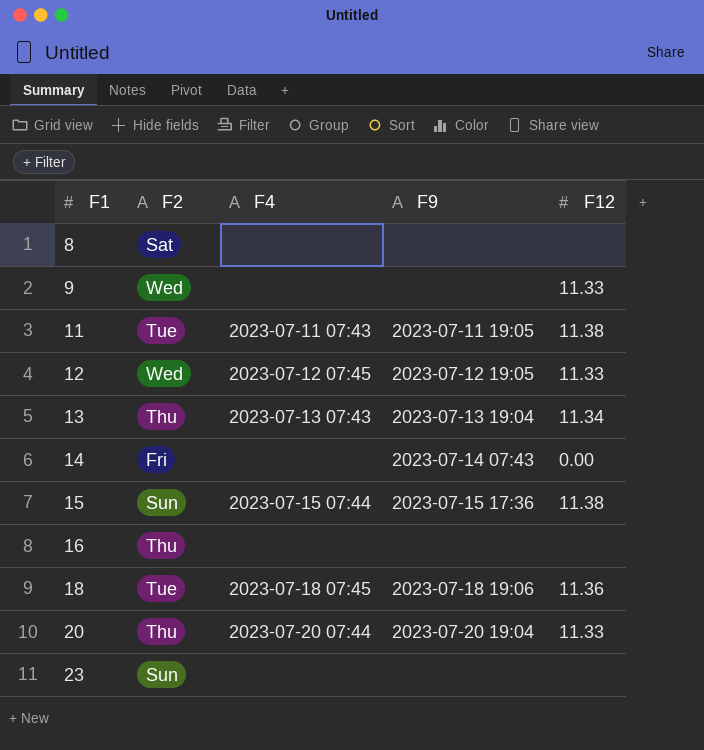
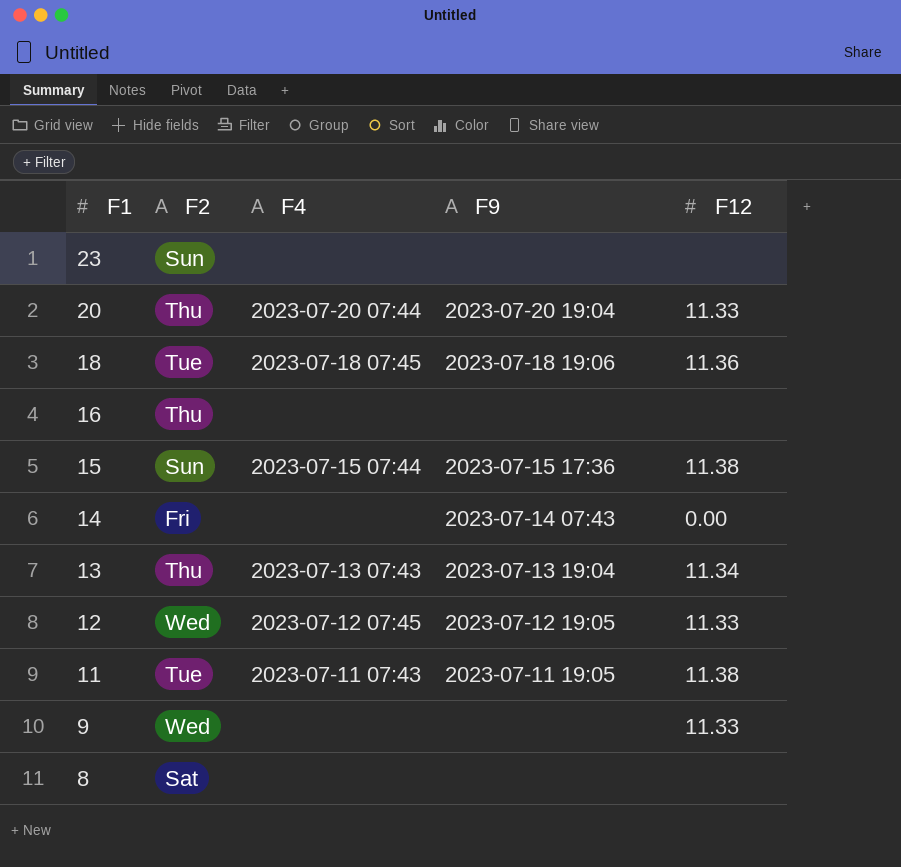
row order: F1 ascending -> F1 descending

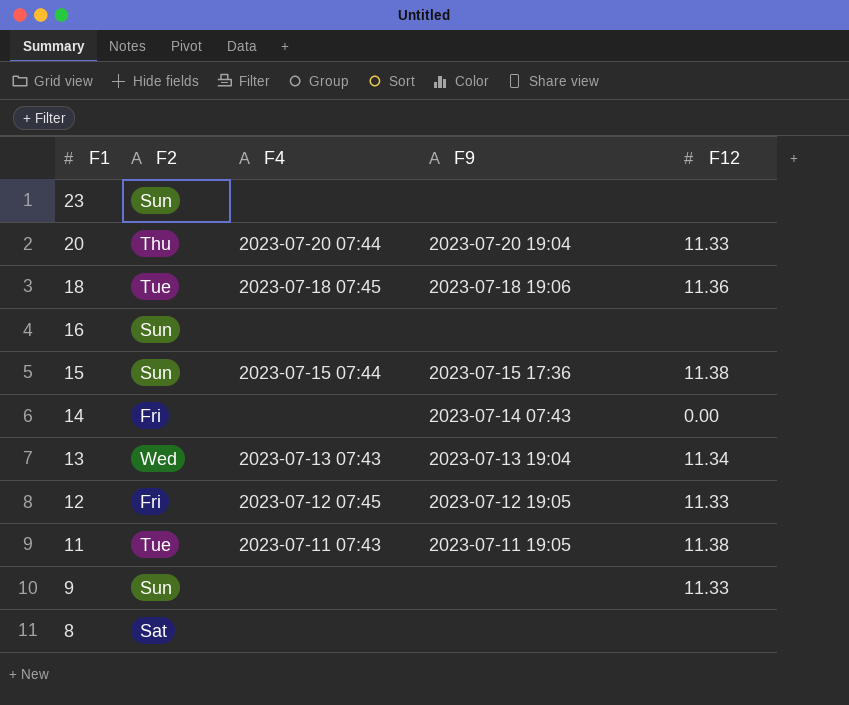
16 | F2: Thu -> Sun
13 | F2: Thu -> Wed
12 | F2: Wed -> Fri
9 | F2: Wed -> Sun

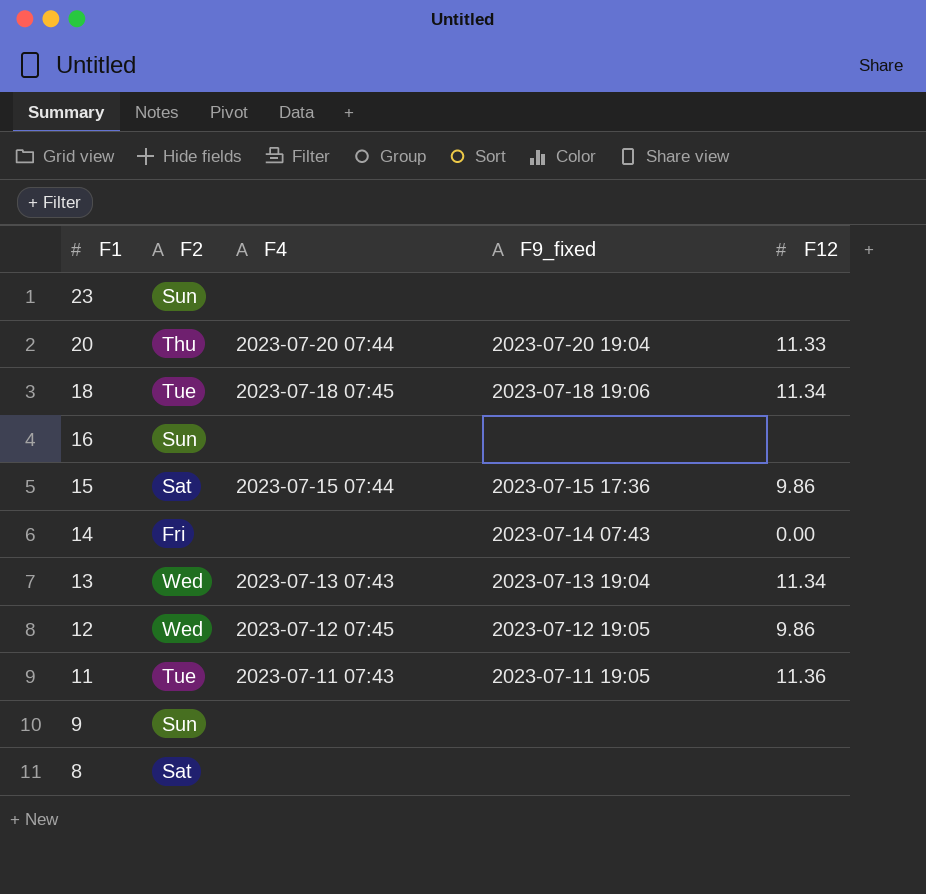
column name: F9 -> F9_fixed
18 | F12: 11.36 -> 11.34
15 | F2: Sun -> Sat
15 | F12: 11.38 -> 9.86
12 | F2: Fri -> Wed
12 | F12: 11.33 -> 9.86
11 | F12: 11.38 -> 11.36
9 | F12: 11.33 -> none

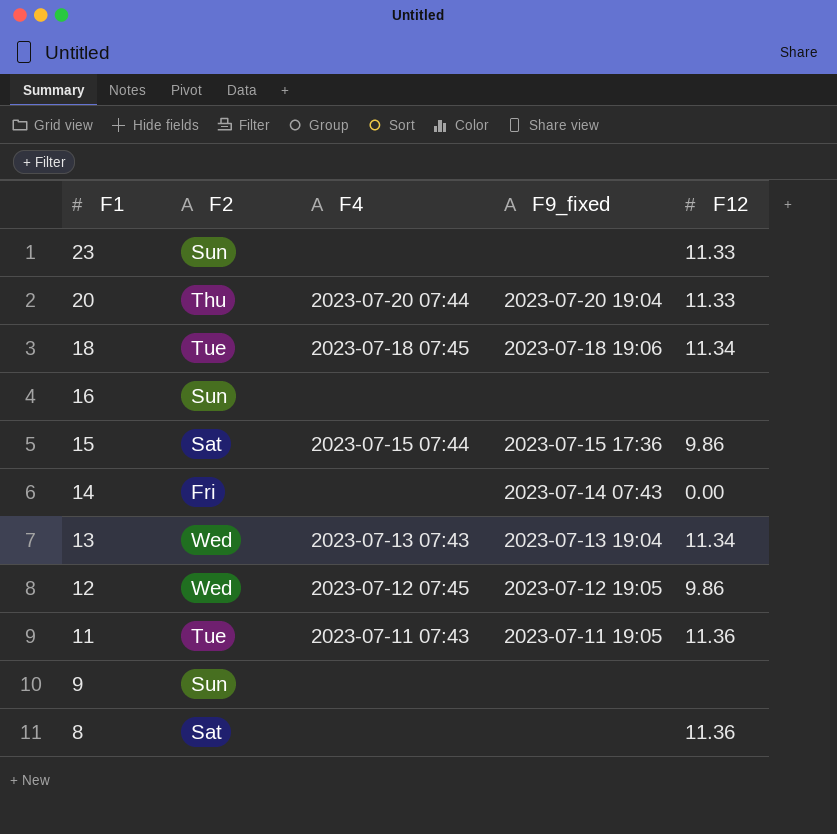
23 | F12: none -> 11.33
8 | F12: none -> 11.36

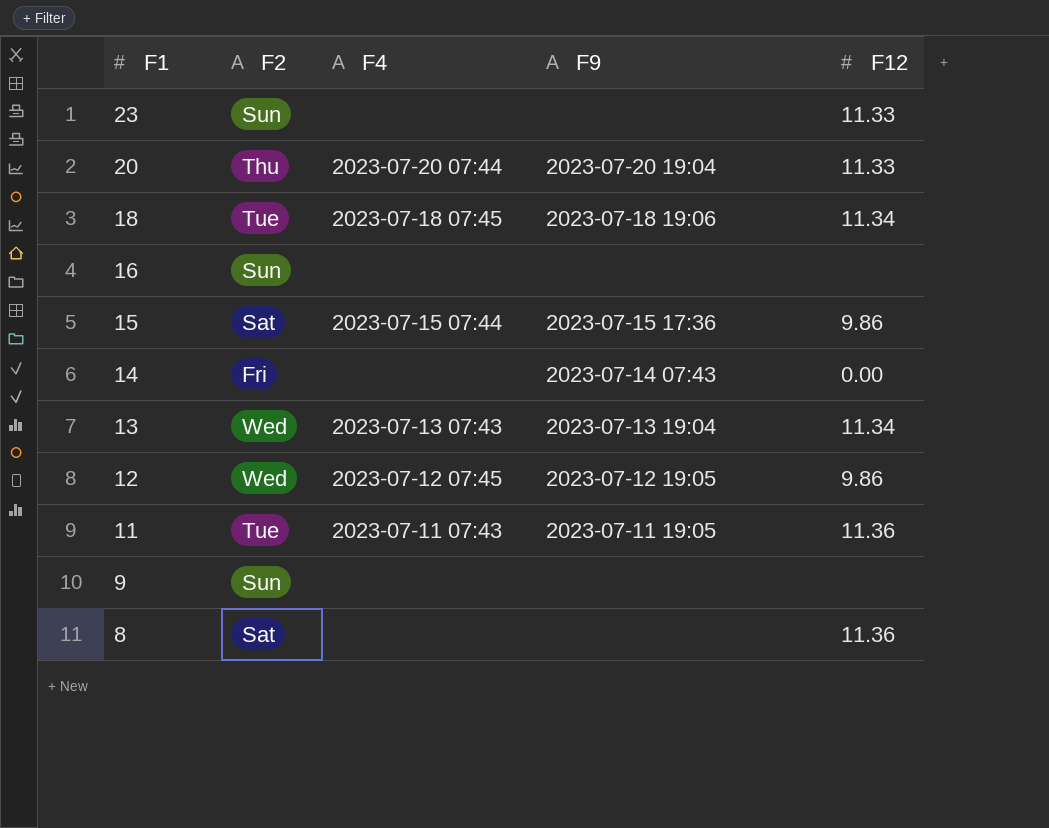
column name: F9_fixed -> F9

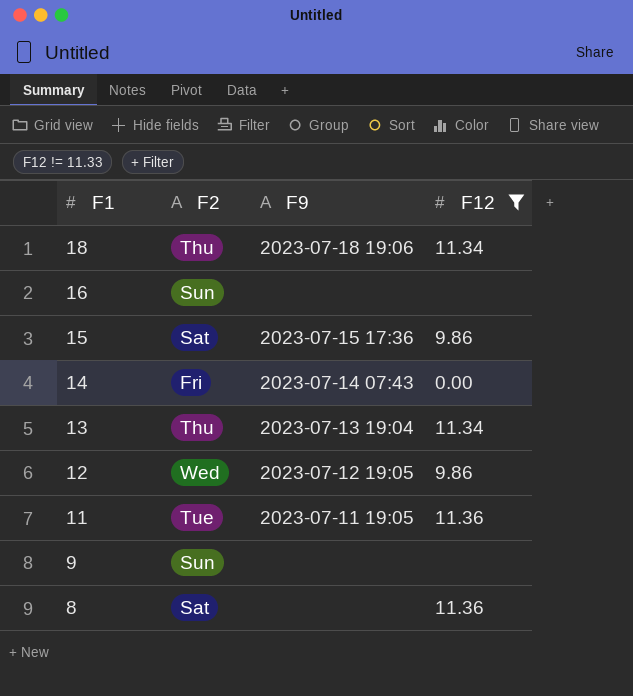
filter: none -> F12 != 11.33
column F4 | position: 3 -> none
18 | F2: Tue -> Thu
13 | F2: Wed -> Thu

